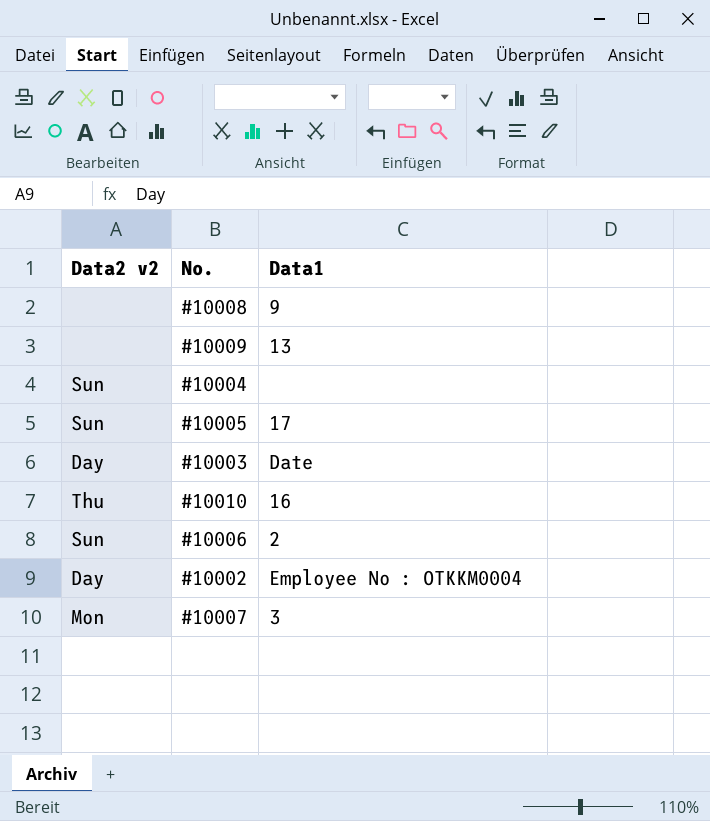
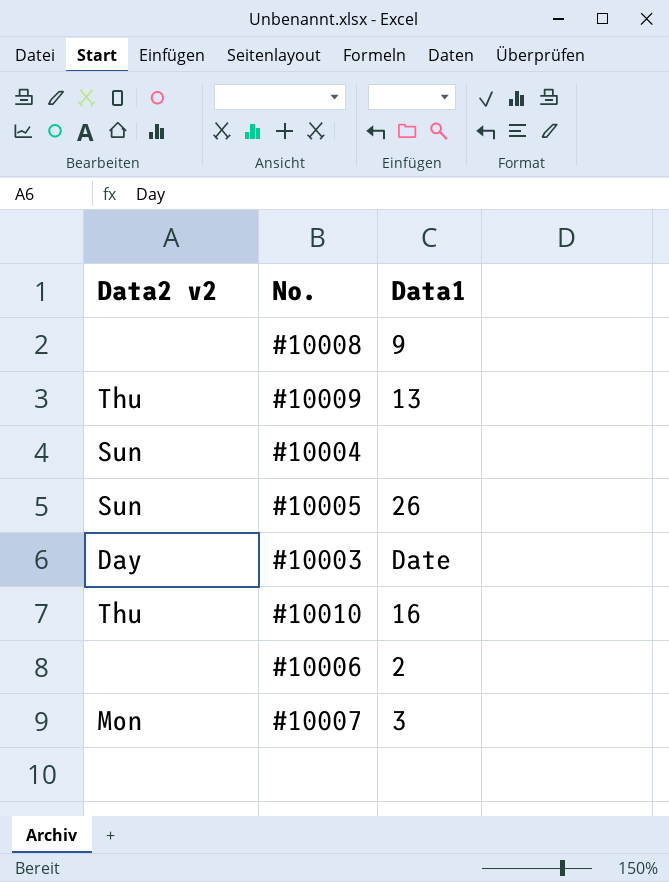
row #10002: Day | Employee No : OTKKM0004 -> none
#10009 | Data2 v2: none -> Thu
#10005 | Data1: 17 -> 26
#10006 | Data2 v2: Sun -> none

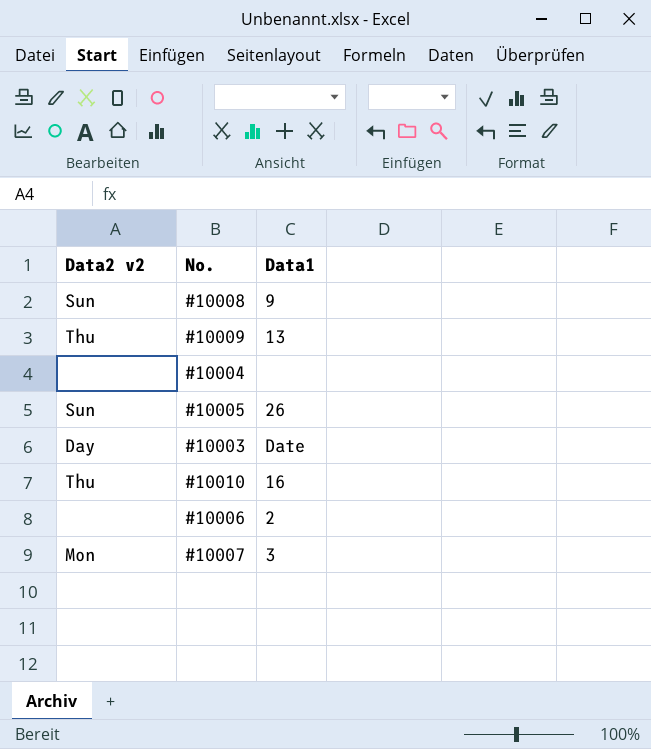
#10008 | Data2 v2: none -> Sun
#10004 | Data2 v2: Sun -> none

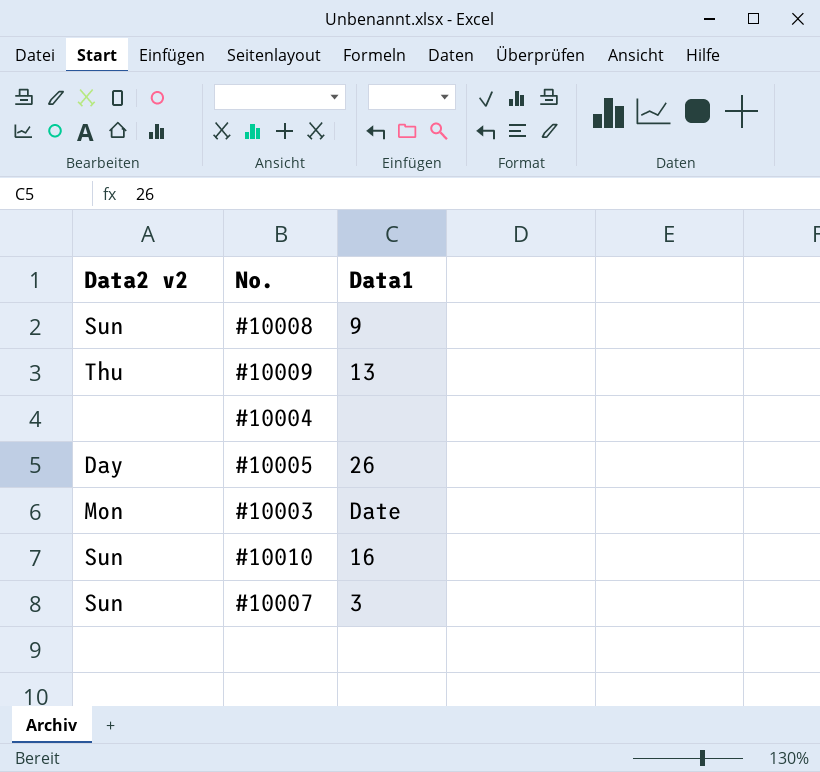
row #10006: none | 2 -> none
#10005 | Data2 v2: Sun -> Day
#10003 | Data2 v2: Day -> Mon
#10010 | Data2 v2: Thu -> Sun
#10007 | Data2 v2: Mon -> Sun

